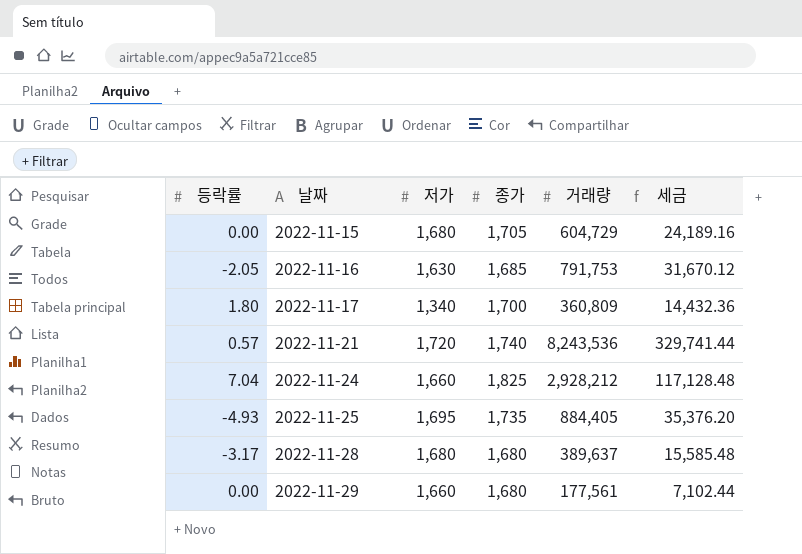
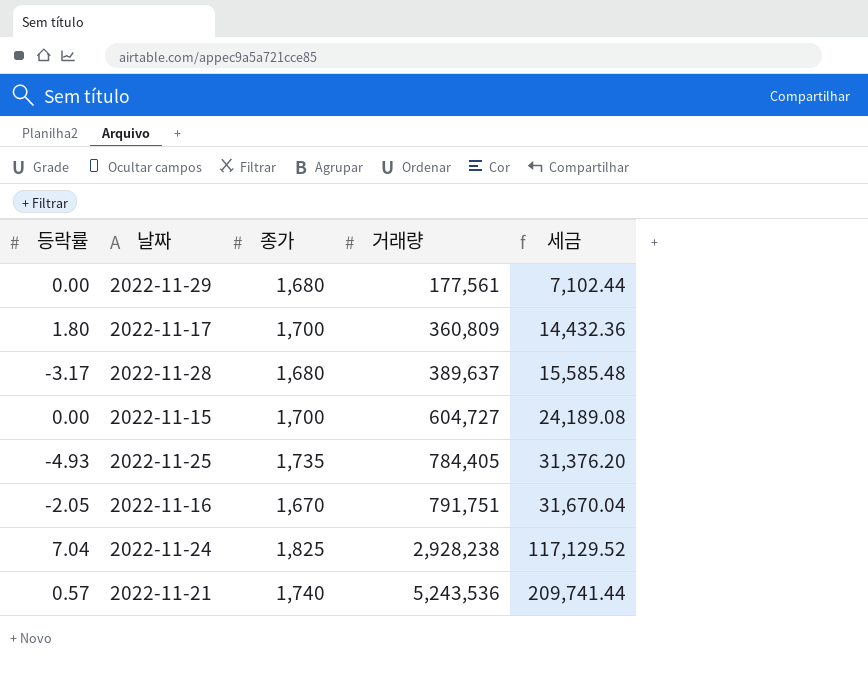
row order: 날짜 ascending -> 거래량 ascending
column 저가 | position: 3 -> none
2022-11-15 | 종가: 1,705 -> 1,700
2022-11-15 | 거래량: 604,729 -> 604,727
2022-11-15 | 세금: 24,189.16 -> 24,189.08
2022-11-25 | 거래량: 884,405 -> 784,405
2022-11-25 | 세금: 35,376.20 -> 31,376.20
2022-11-16 | 종가: 1,685 -> 1,670
2022-11-16 | 거래량: 791,753 -> 791,751
2022-11-16 | 세금: 31,670.12 -> 31,670.04
2022-11-24 | 거래량: 2,928,212 -> 2,928,238
2022-11-24 | 세금: 117,128.48 -> 117,129.52
2022-11-21 | 거래량: 8,243,536 -> 5,243,536
2022-11-21 | 세금: 329,741.44 -> 209,741.44

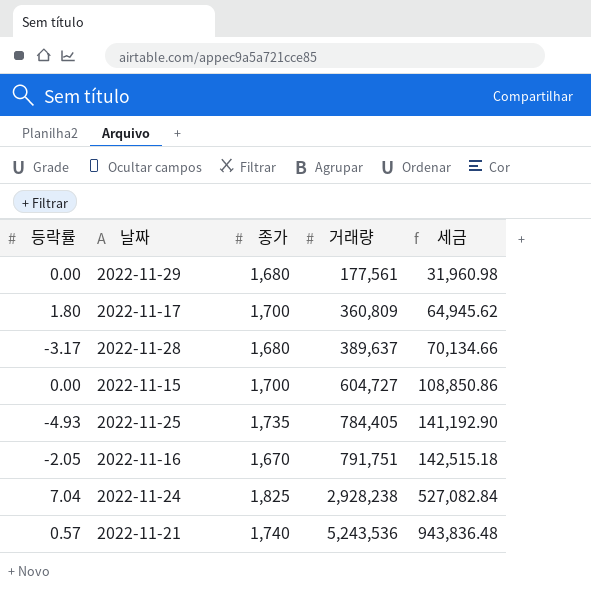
column 세금 | formula: [거래량] * 0.04 -> [거래량] * 0.18

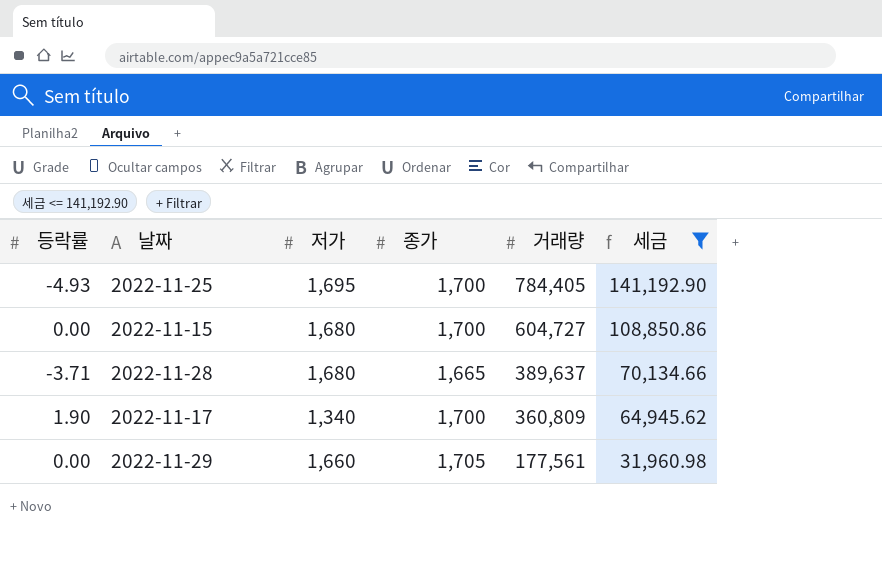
filter: none -> 세금 <= 141,192.90
row order: 거래량 ascending -> 거래량 descending
column 저가 | position: none -> 3
2022-11-25 | 종가: 1,735 -> 1,700
2022-11-28 | 등락률: -3.17 -> -3.71
2022-11-28 | 종가: 1,680 -> 1,665
2022-11-17 | 등락률: 1.80 -> 1.90
2022-11-29 | 종가: 1,680 -> 1,705

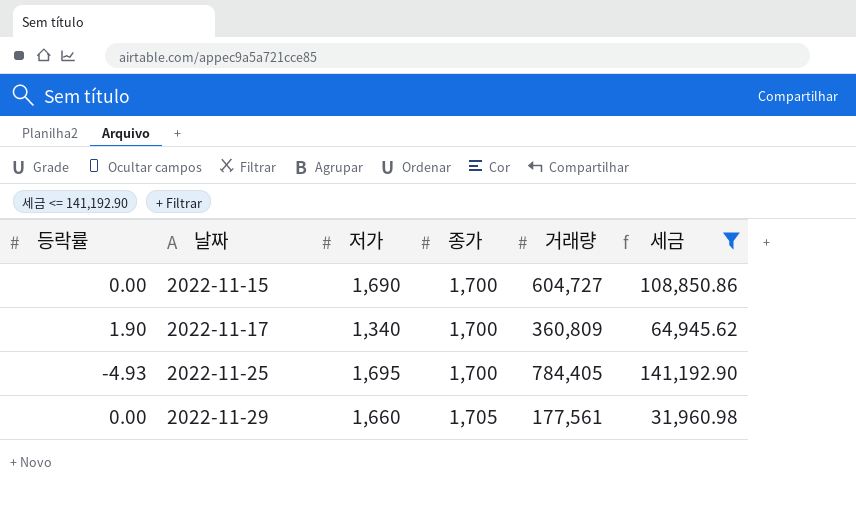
row order: 거래량 descending -> 날짜 ascending
row 2022-11-28: -3.71 | 1,680 | 1,665 | 389,637 | 70,134.66 -> none
2022-11-15 | 저가: 1,680 -> 1,690

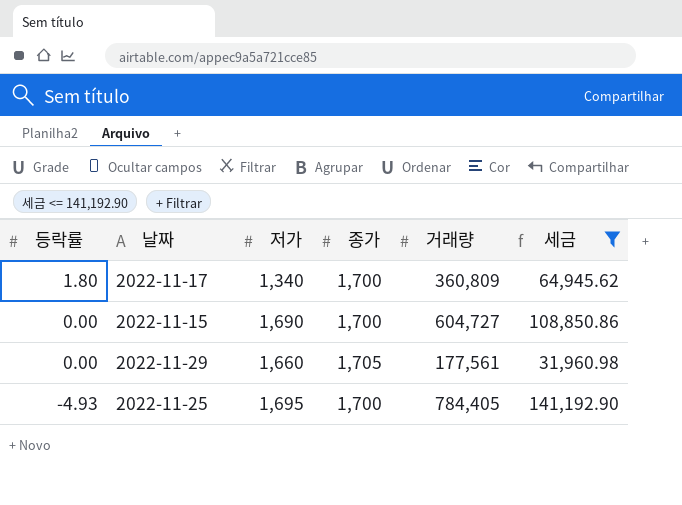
row order: 날짜 ascending -> 등락률 descending
2022-11-17 | 등락률: 1.90 -> 1.80

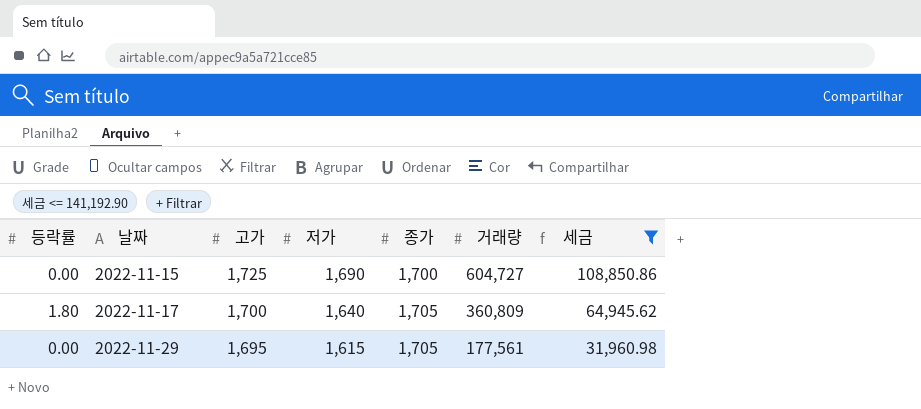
row order: 등락률 descending -> 날짜 ascending
column 고가 | position: none -> 3
row 2022-11-25: -4.93 | 1,695 | 1,700 | 784,405 | 141,192.90 -> none
2022-11-17 | 저가: 1,340 -> 1,640
2022-11-17 | 종가: 1,700 -> 1,705
2022-11-29 | 저가: 1,660 -> 1,615

